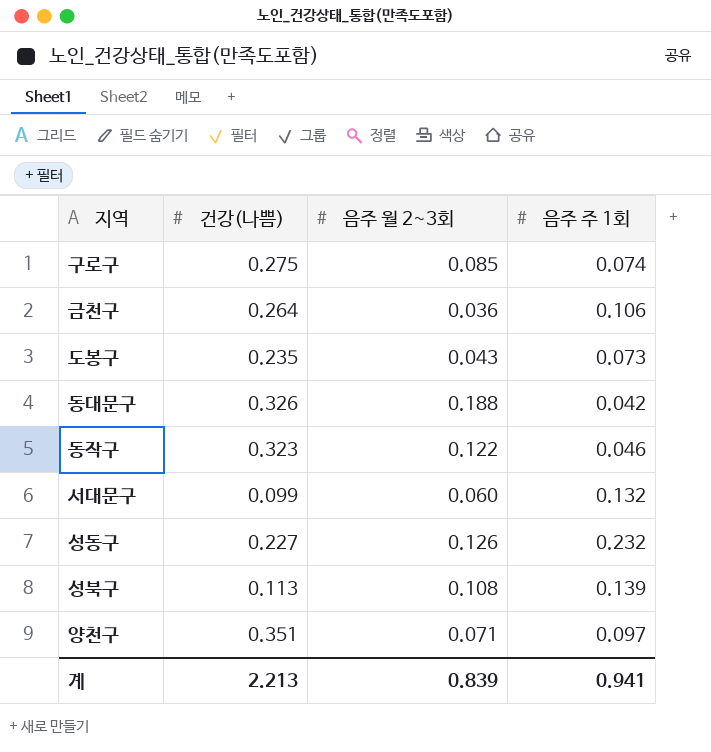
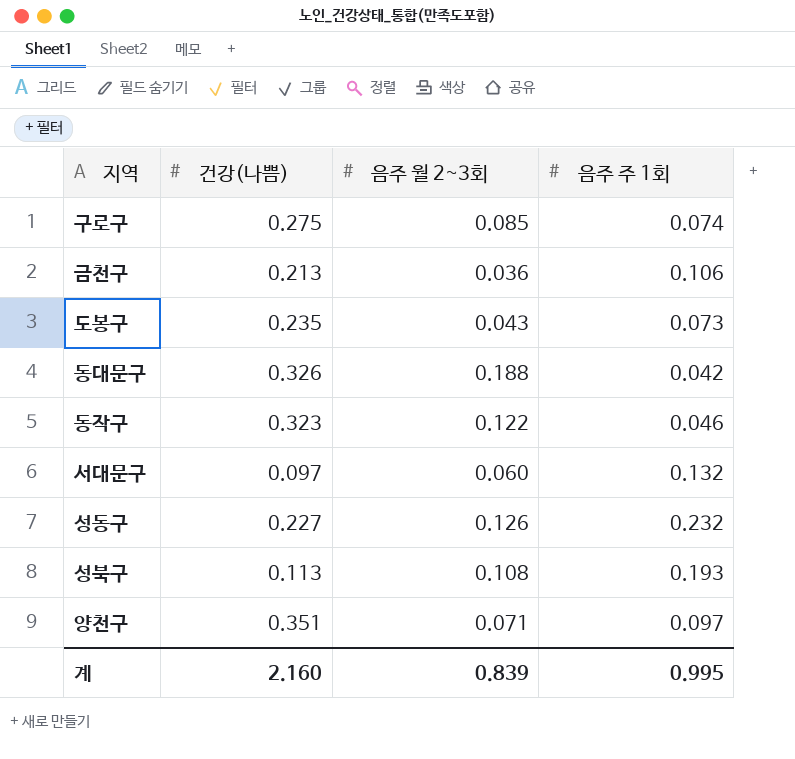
금천구 | 건강(나쁨): 0.264 -> 0.213
서대문구 | 건강(나쁨): 0.099 -> 0.097
성북구 | 음주 주 1회: 0.139 -> 0.193
계 | 건강(나쁨): 2.213 -> 2.160
계 | 음주 주 1회: 0.941 -> 0.995

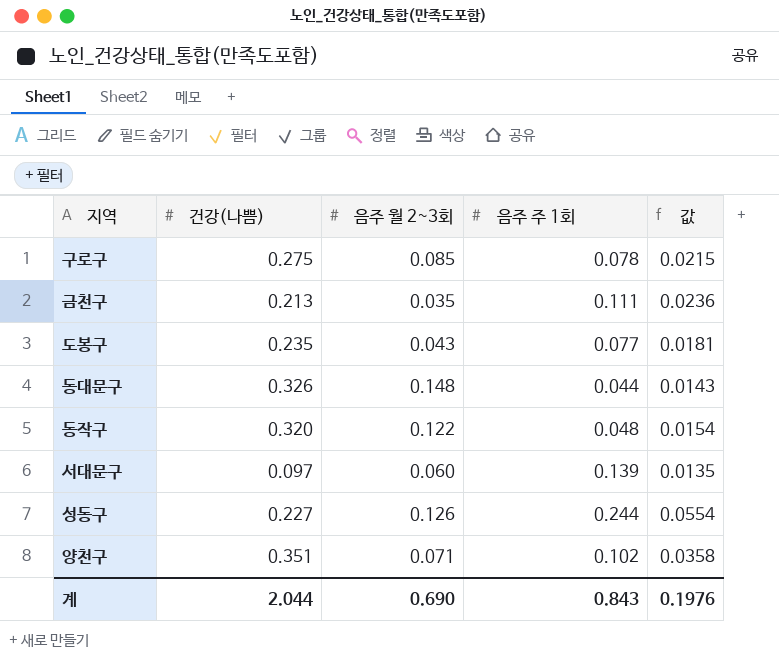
column 값 | formula: none -> [건강(나쁨)] * [음주 주 1회]
row 성북구: 0.113 | 0.108 | 0.193 -> none
구로구 | 음주 주 1회: 0.074 -> 0.078
금천구 | 음주 월 2~3회: 0.036 -> 0.035
금천구 | 음주 주 1회: 0.106 -> 0.111
도봉구 | 음주 주 1회: 0.073 -> 0.077
동대문구 | 음주 월 2~3회: 0.188 -> 0.148
동대문구 | 음주 주 1회: 0.042 -> 0.044
동작구 | 건강(나쁨): 0.323 -> 0.320
동작구 | 음주 주 1회: 0.046 -> 0.048
서대문구 | 음주 주 1회: 0.132 -> 0.139
성동구 | 음주 주 1회: 0.232 -> 0.244
양천구 | 음주 주 1회: 0.097 -> 0.102
계 | 건강(나쁨): 2.160 -> 2.044
계 | 음주 월 2~3회: 0.839 -> 0.690
계 | 음주 주 1회: 0.995 -> 0.843

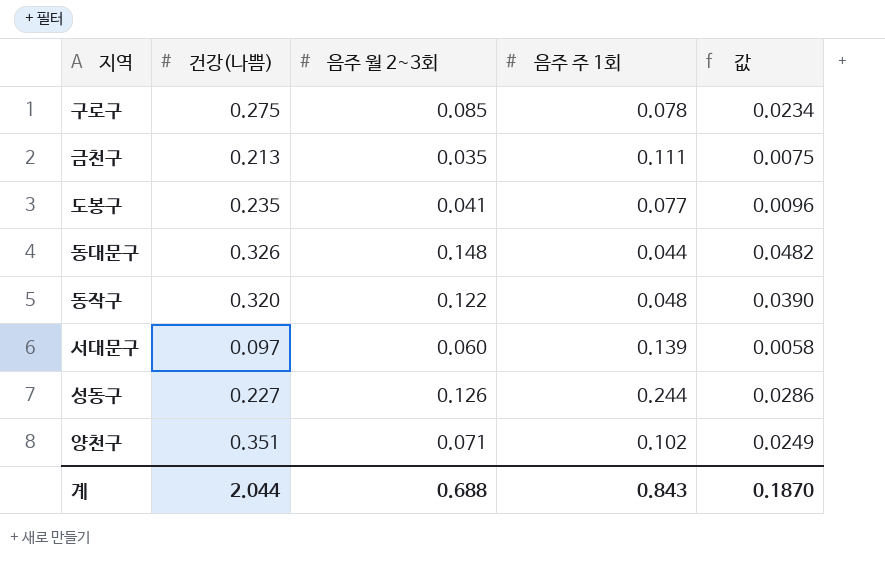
column 값 | formula: [건강(나쁨)] * [음주 주 1회] -> [건강(나쁨)] * [음주 월 2~3회]
도봉구 | 음주 월 2~3회: 0.043 -> 0.041
계 | 음주 월 2~3회: 0.690 -> 0.688
계 | 값: 0.1976 -> 0.1870

